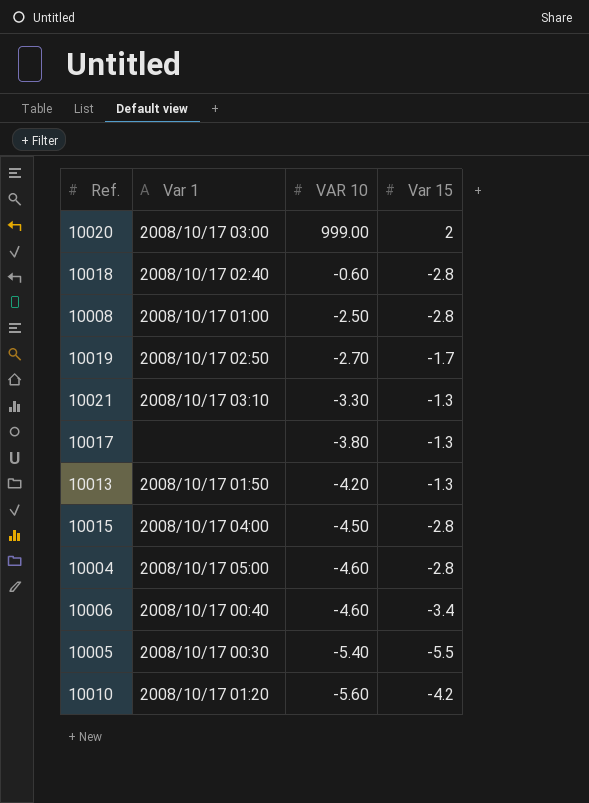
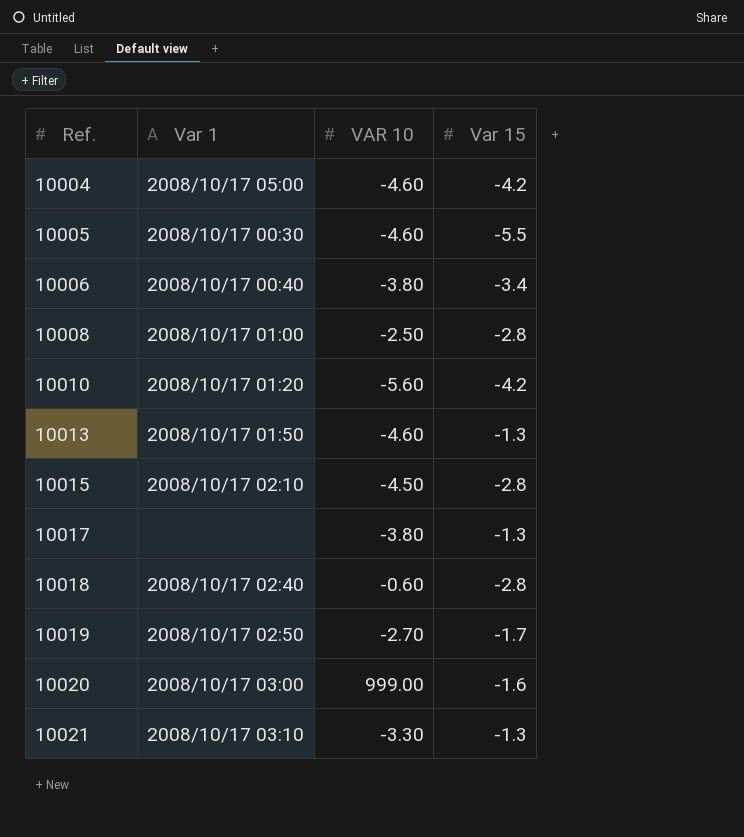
row order: VAR 10 descending -> Ref. ascending
10004 | Var 15: -2.8 -> -4.2
10005 | VAR 10: -5.40 -> -4.60
10006 | VAR 10: -4.60 -> -3.80
10013 | VAR 10: -4.20 -> -4.60
10015 | Var 1: 2008/10/17 04:00 -> 2008/10/17 02:10
10020 | Var 15: 2 -> -1.6

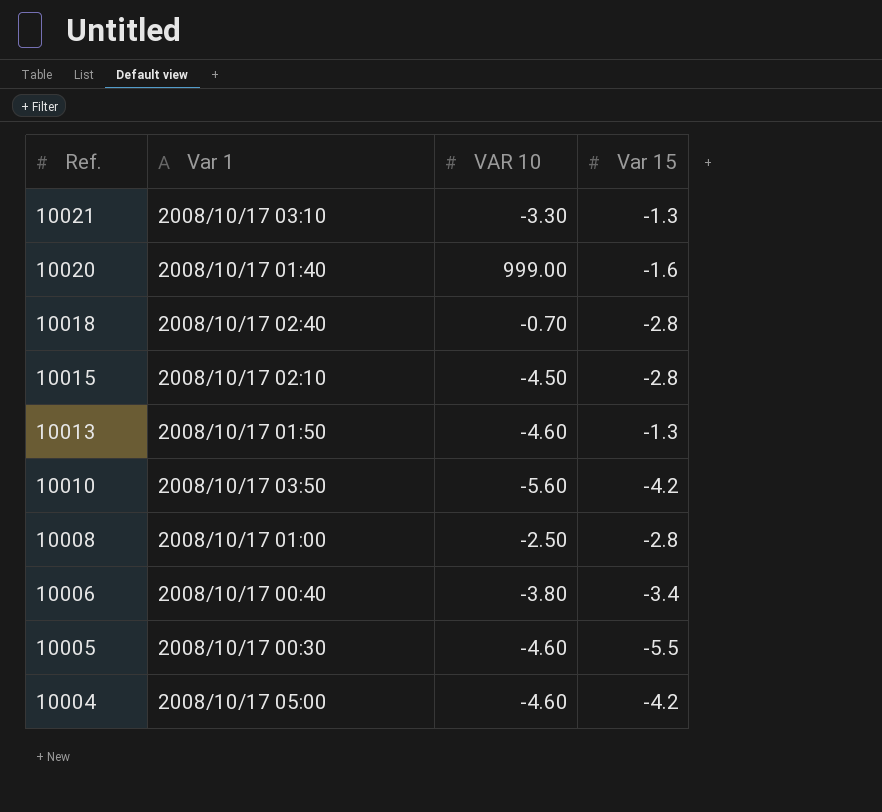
row order: Ref. ascending -> Ref. descending
row 10017: none | -3.80 | -1.3 -> none
row 10019: 2008/10/17 02:50 | -2.70 | -1.7 -> none
10020 | Var 1: 2008/10/17 03:00 -> 2008/10/17 01:40
10018 | VAR 10: -0.60 -> -0.70
10010 | Var 1: 2008/10/17 01:20 -> 2008/10/17 03:50

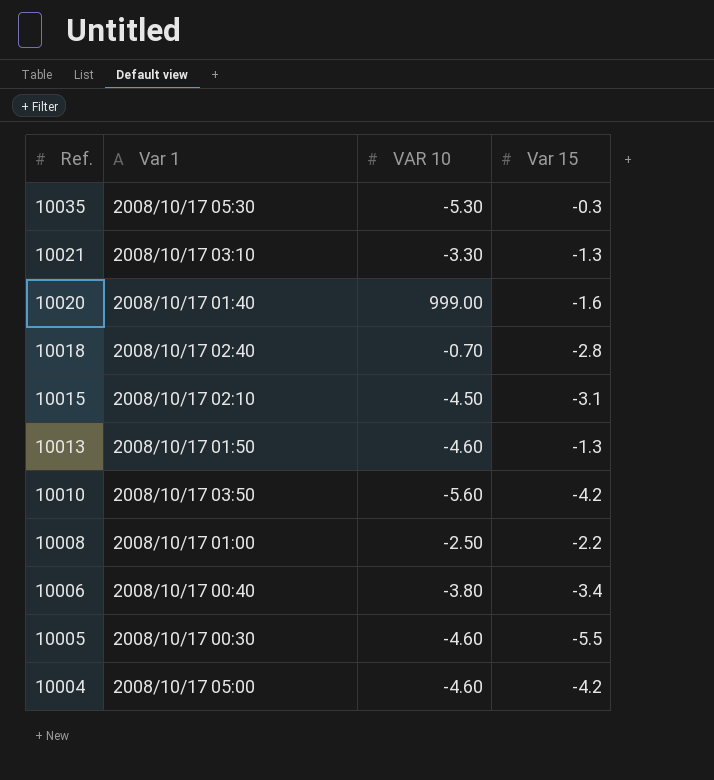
row 10035: none -> 2008/10/17 05:30 | -5.30 | -0.3
10015 | Var 15: -2.8 -> -3.1
10008 | Var 15: -2.8 -> -2.2

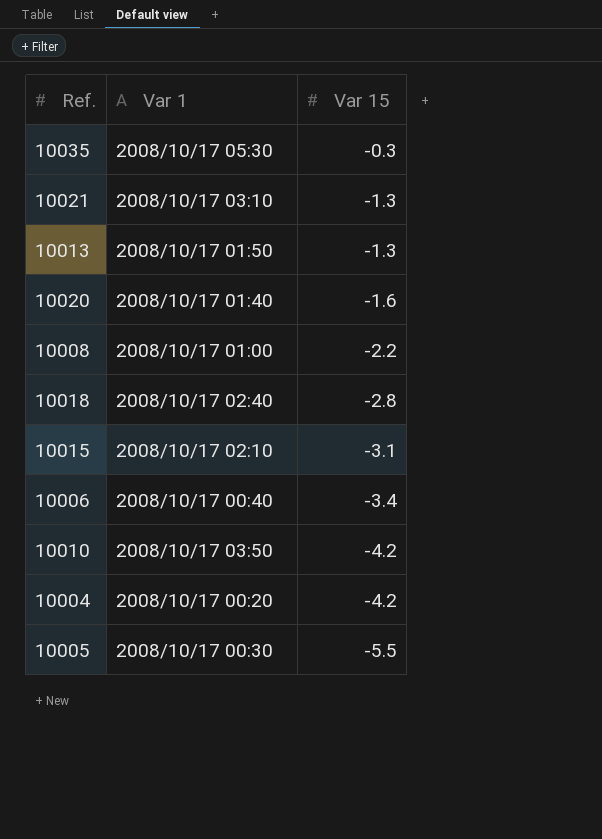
row order: Ref. descending -> Var 15 descending
column VAR 10 | position: 3 -> none
10004 | Var 1: 2008/10/17 05:00 -> 2008/10/17 00:20

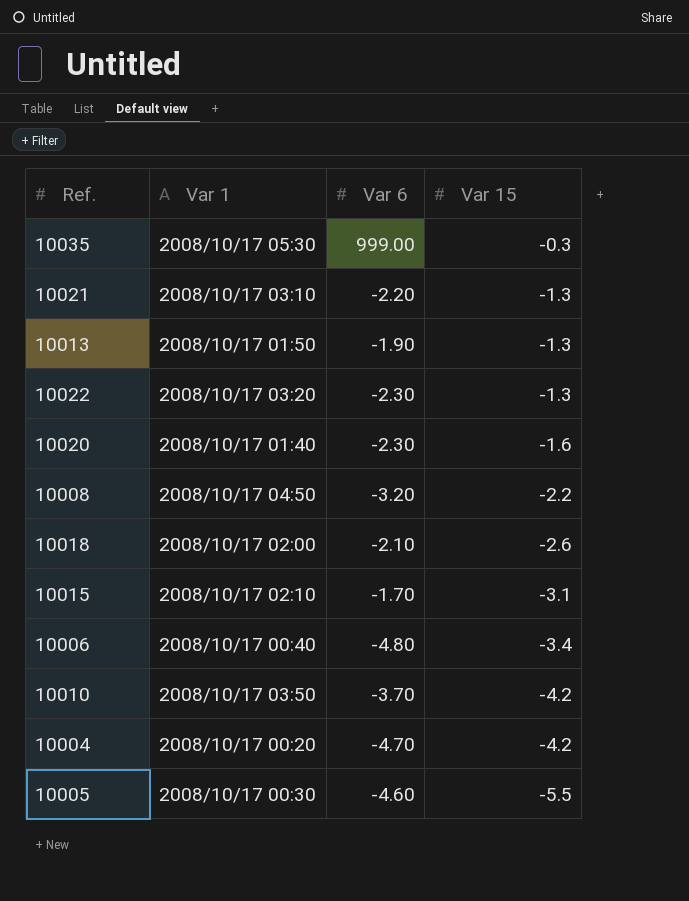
column Var 6 | position: none -> 3
row 10022: none -> 2008/10/17 03:20 | -2.30 | -1.3
10008 | Var 1: 2008/10/17 01:00 -> 2008/10/17 04:50
10018 | Var 1: 2008/10/17 02:40 -> 2008/10/17 02:00
10018 | Var 15: -2.8 -> -2.6

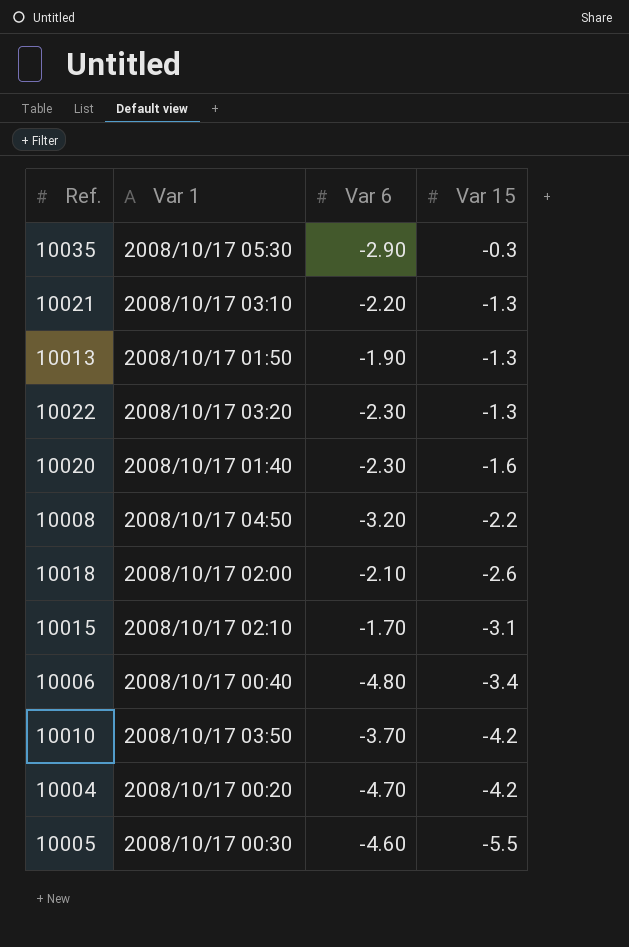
10035 | Var 6: 999.00 -> -2.90

